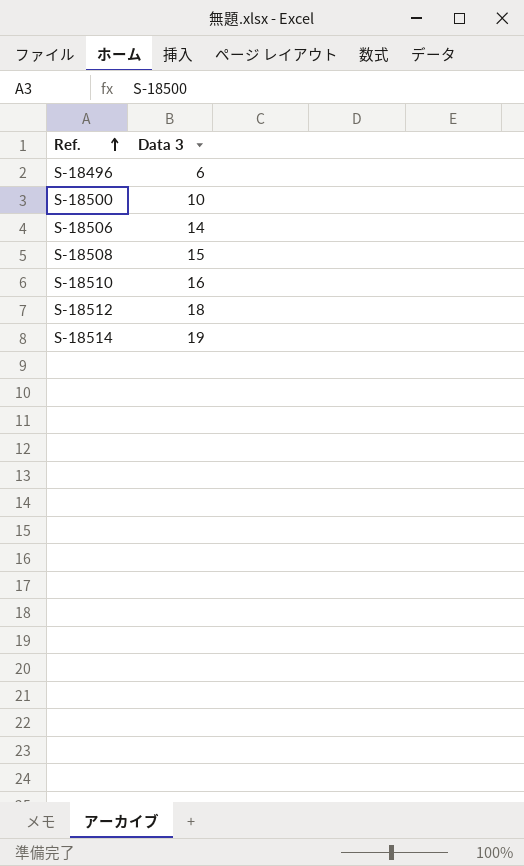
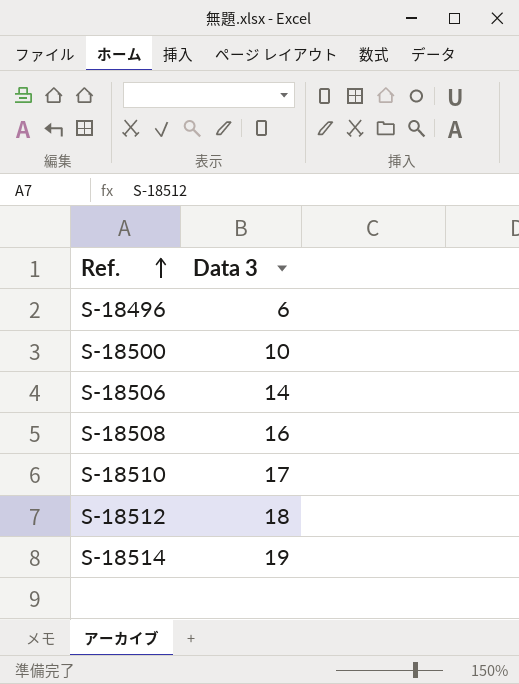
S-18508 | Data 3: 15 -> 16
S-18510 | Data 3: 16 -> 17

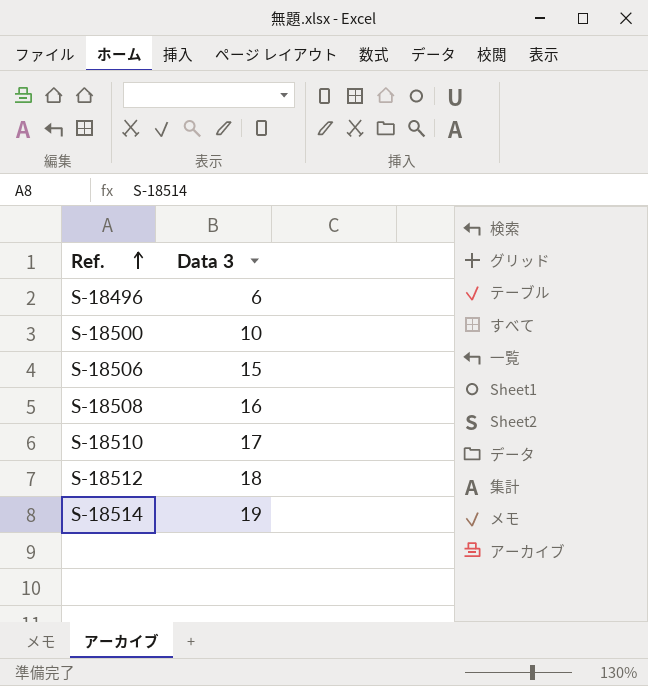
S-18506 | Data 3: 14 -> 15

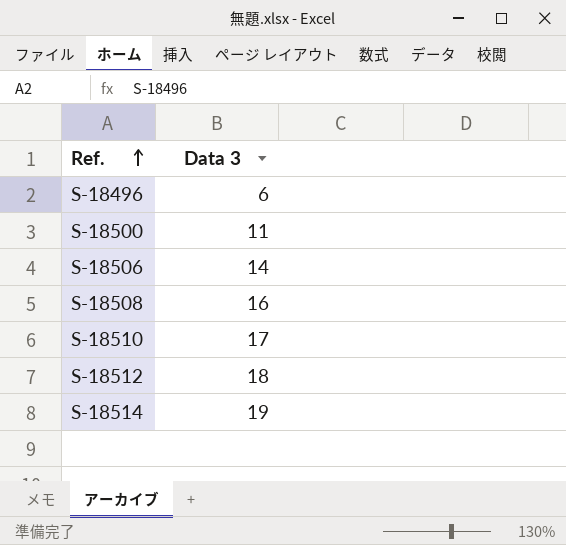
S-18500 | Data 3: 10 -> 11
S-18506 | Data 3: 15 -> 14

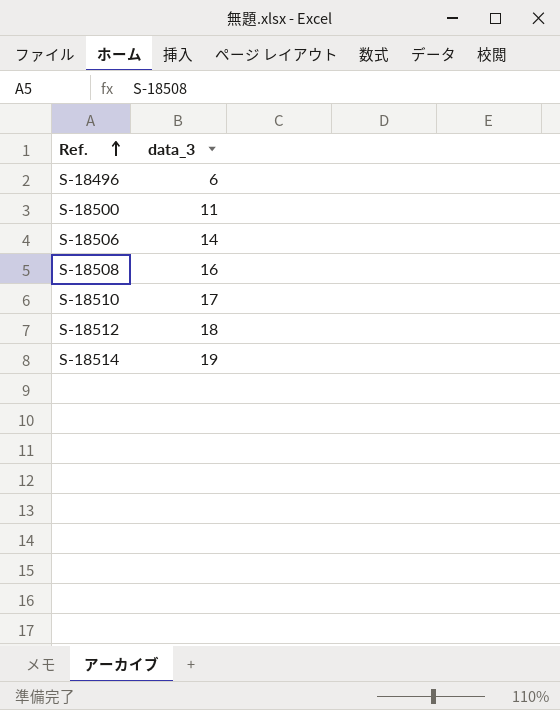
column name: Data 3 -> data_3

